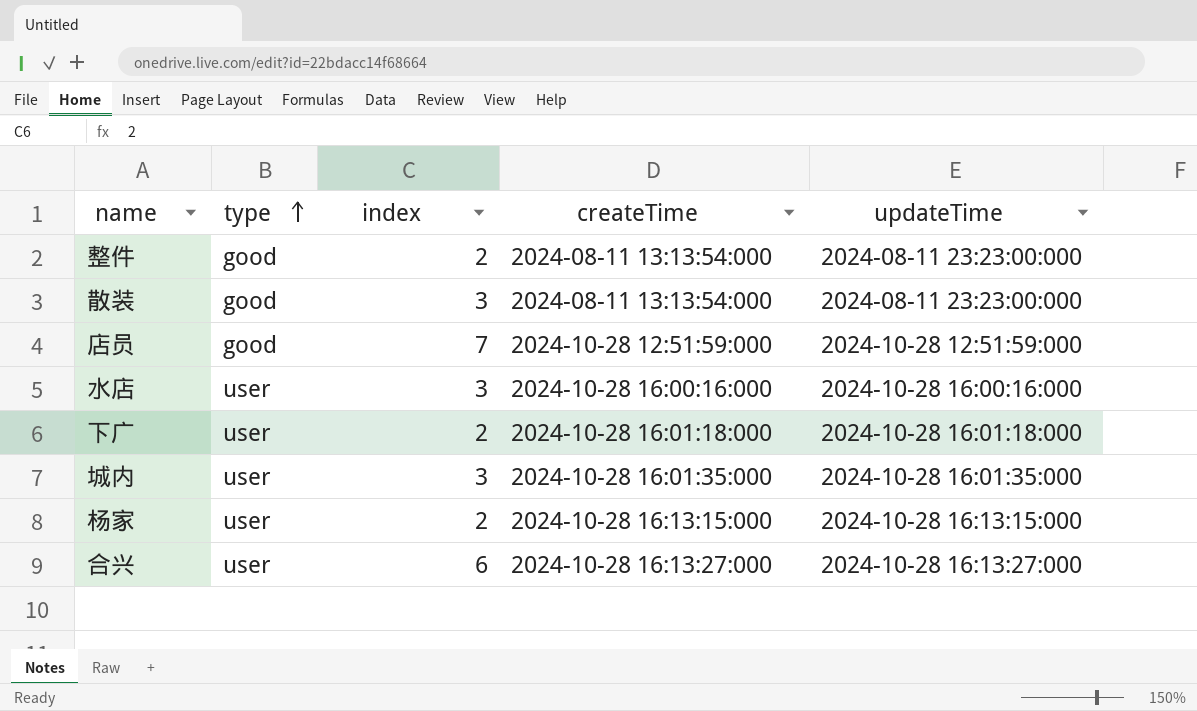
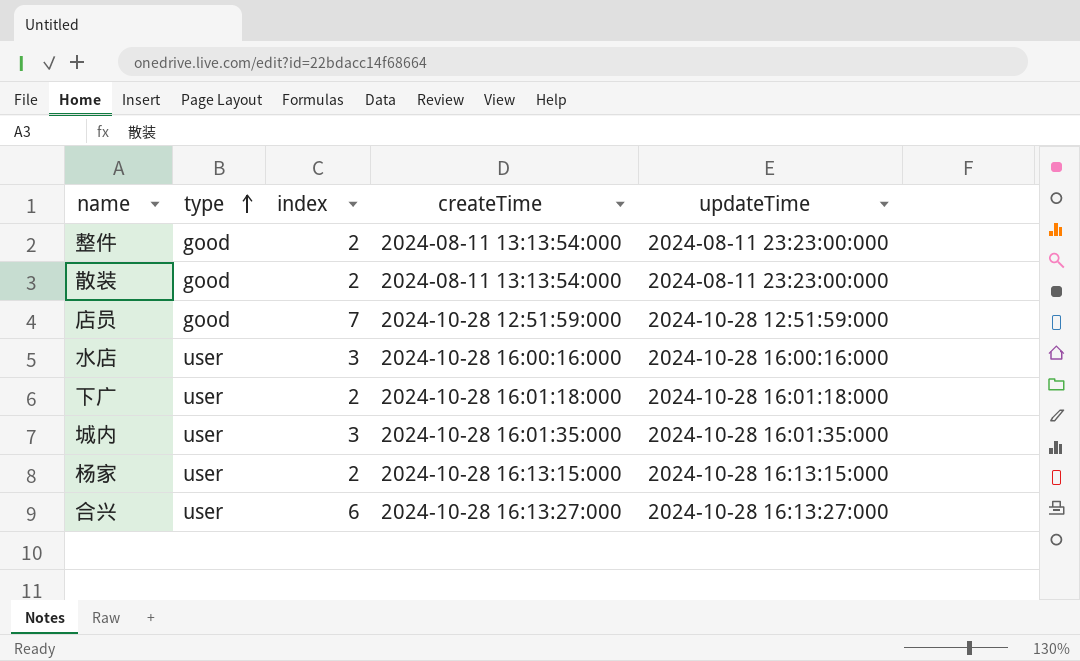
散装 | index: 3 -> 2

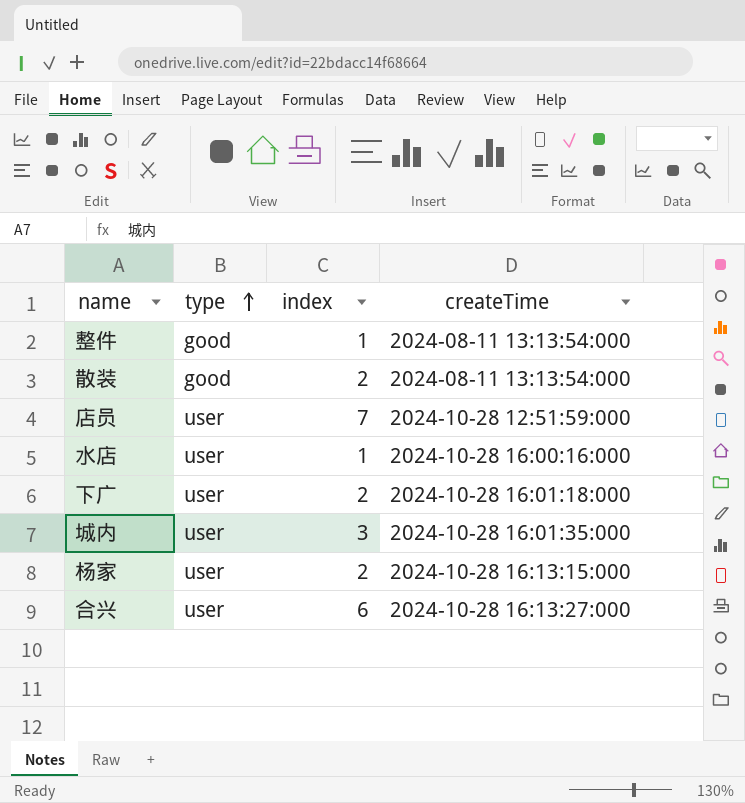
column updateTime | position: 5 -> none
整件 | index: 2 -> 1
店员 | type: good -> user
水店 | index: 3 -> 1

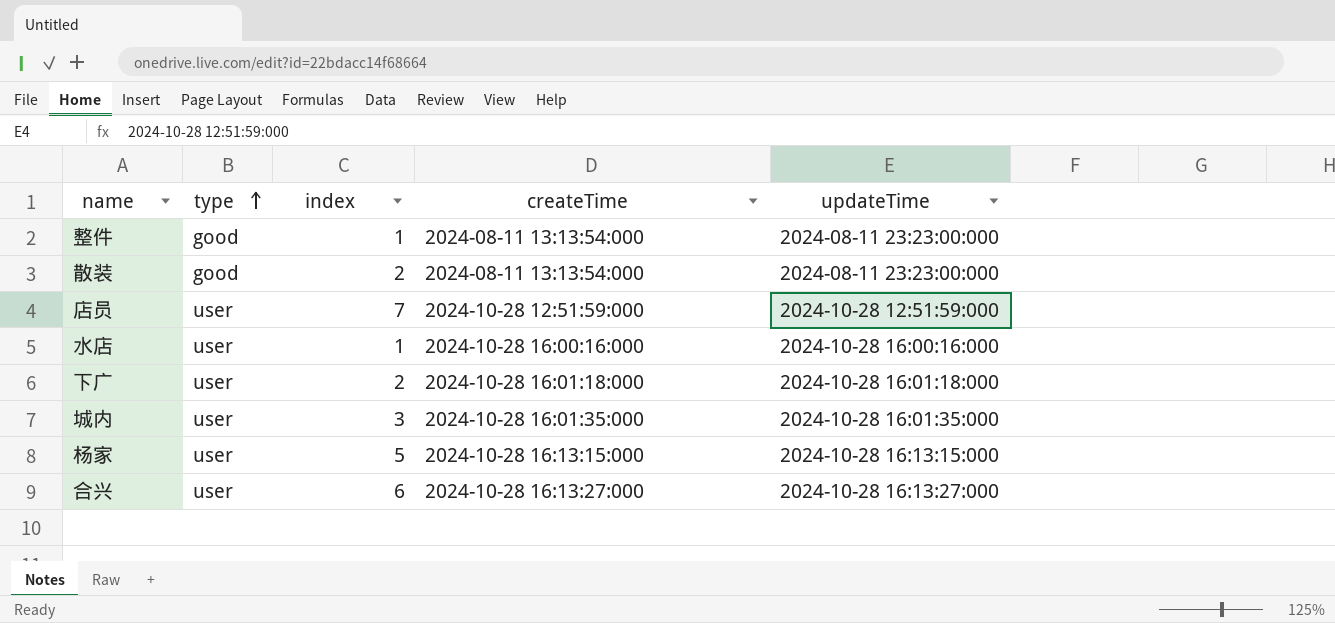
column updateTime | position: none -> 5
杨家 | index: 2 -> 5

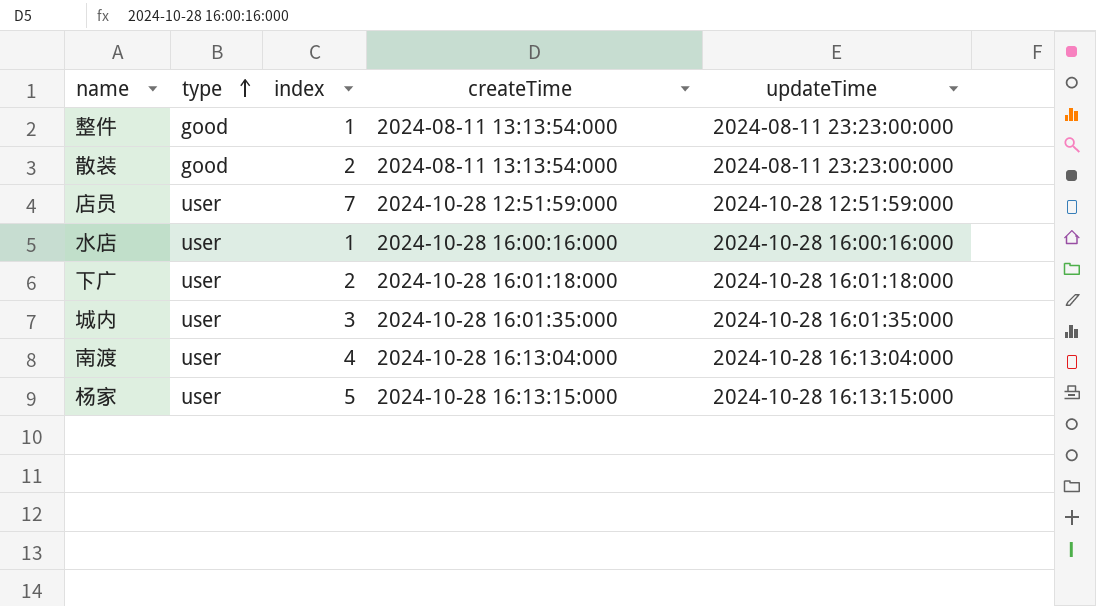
row 合兴: user | 6 | 2024-10-28 16:13:27:000 | 2024-10-28 16:13:27:000 -> none
row 南渡: none -> user | 4 | 2024-10-28 16:13:04:000 | 2024-10-28 16:13:04:000

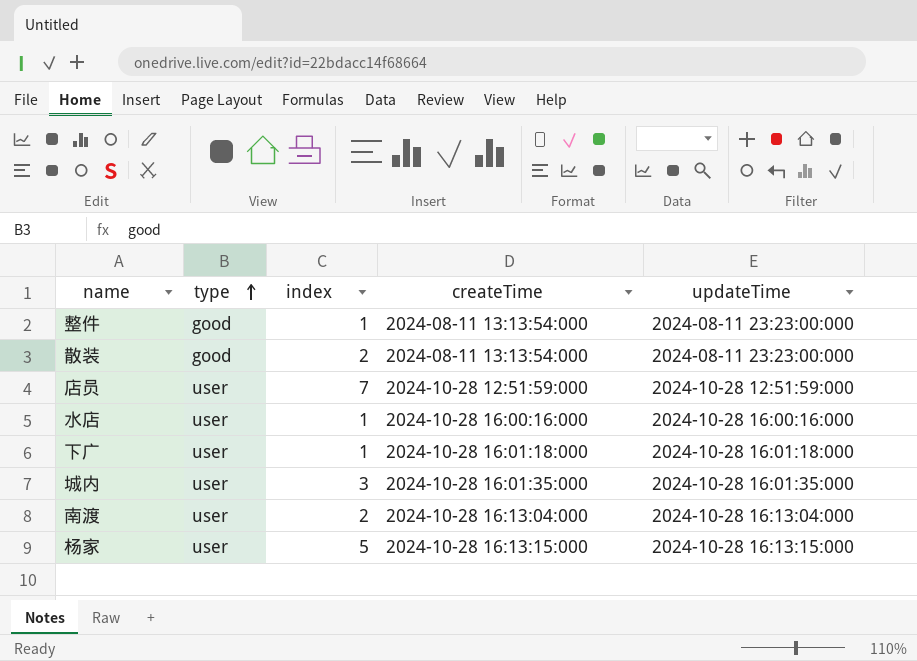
下广 | index: 2 -> 1
南渡 | index: 4 -> 2

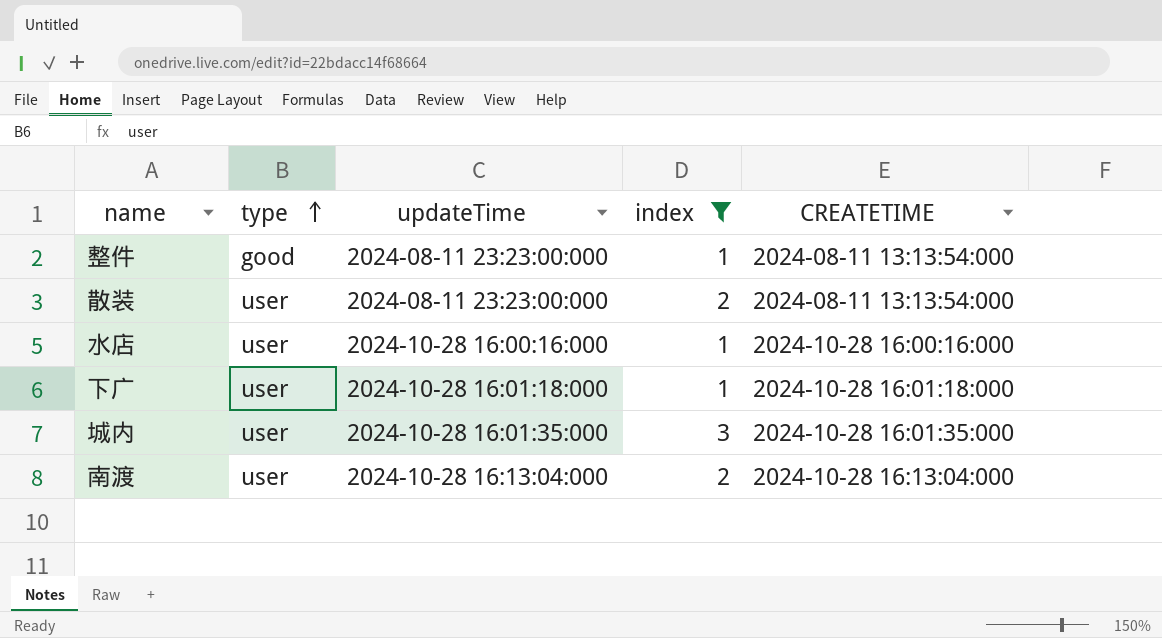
filter: none -> index <= 3
column updateTime | position: 5 -> 3
column name: createTime -> CREATETIME
散装 | type: good -> user

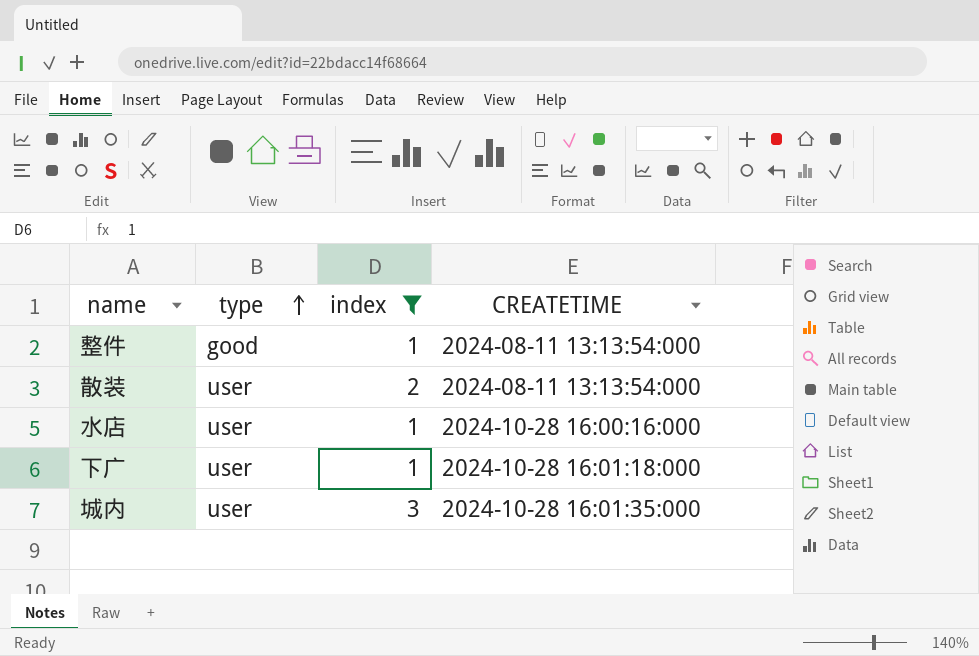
column updateTime | position: 3 -> none
row 南渡: user | 2024-10-28 16:13:04:000 | 2 | 2024-10-28 16:13:04:000 -> none

